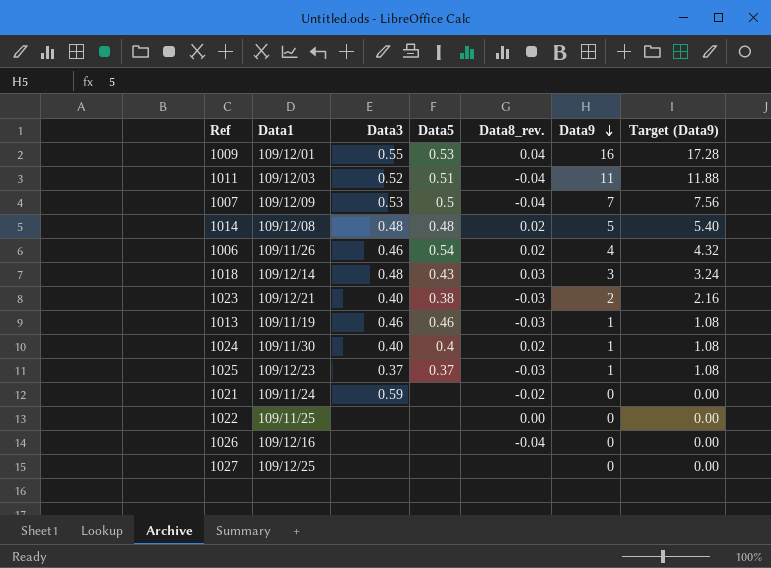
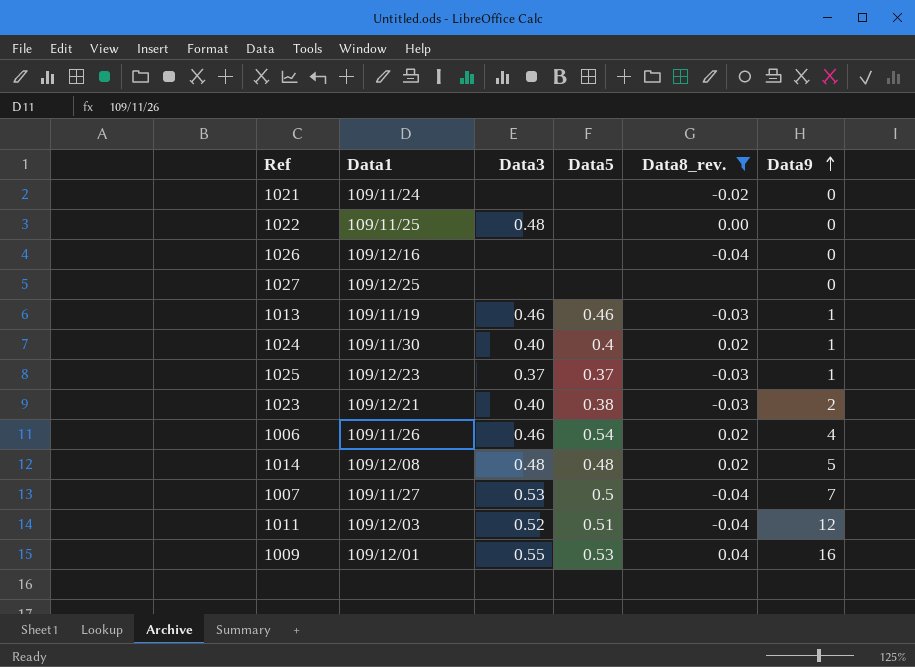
filter: none -> Data8_rev. != 0.03
row order: Data9 descending -> Data9 ascending
column Target (Data9) | formula: [Data9] * 1.08 -> none
1021 | Data3: 0.59 -> none
1022 | Data3: none -> 0.48
1007 | Data1: 109/12/09 -> 109/11/27
1011 | Data9: 11 -> 12

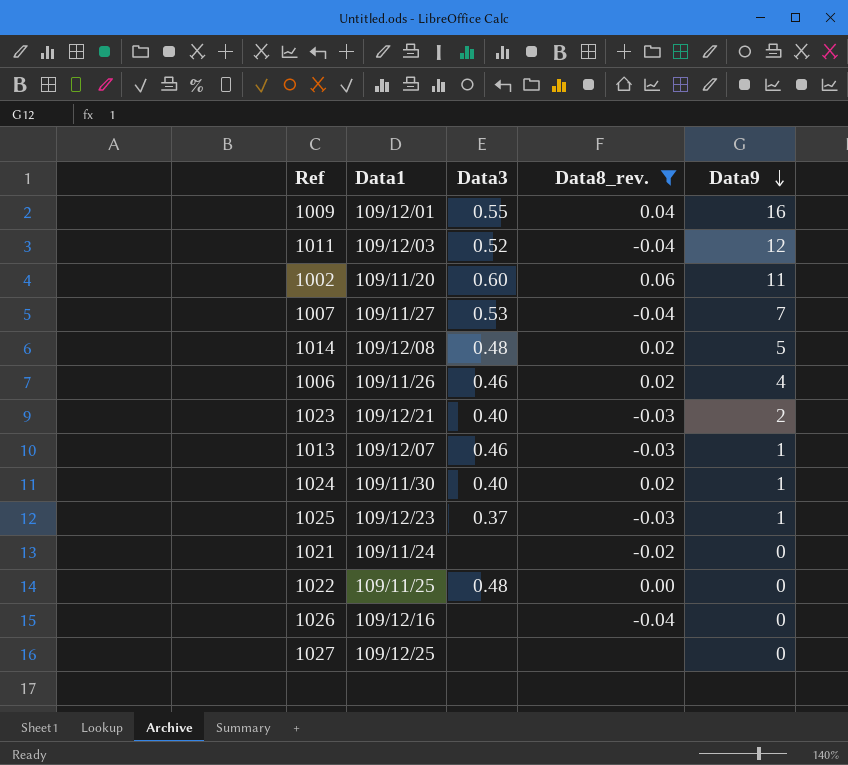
row order: Data9 ascending -> Data9 descending
column Data5 | position: 4 -> none
row 1002: none -> 109/11/20 | 0.60 | 0.06 | 11
1013 | Data1: 109/11/19 -> 109/12/07

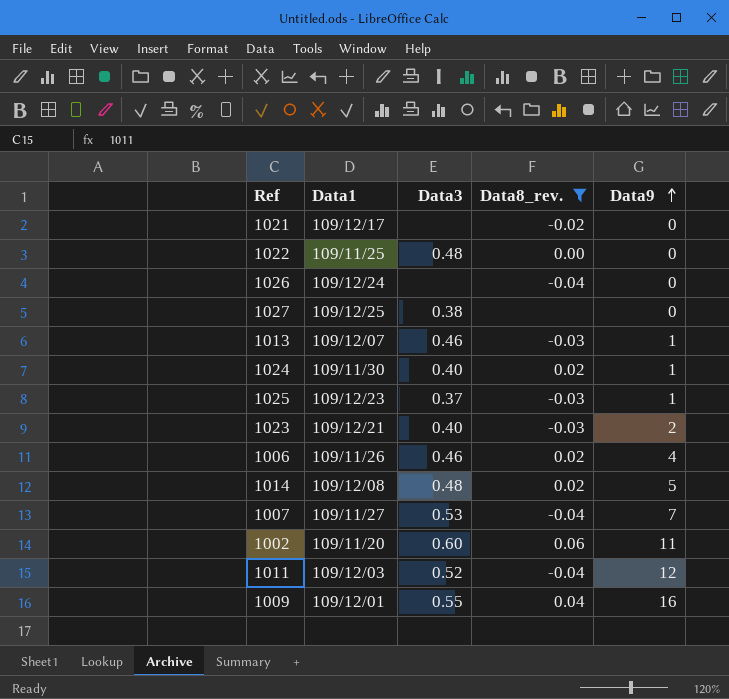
row order: Data9 descending -> Data9 ascending
1021 | Data1: 109/11/24 -> 109/12/17
1026 | Data1: 109/12/16 -> 109/12/24
1027 | Data3: none -> 0.38

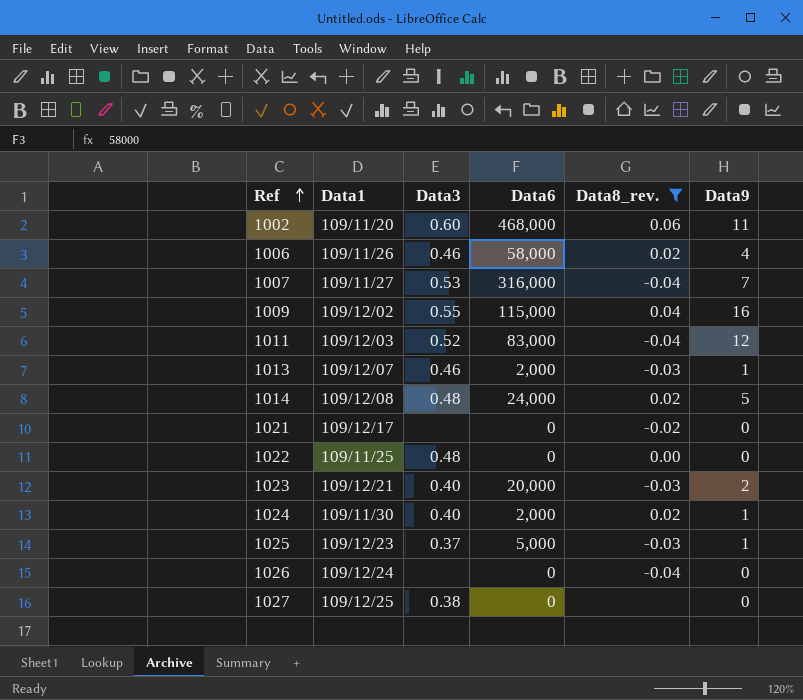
row order: Data9 ascending -> Ref ascending
column Data6 | position: none -> 4
1009 | Data1: 109/12/01 -> 109/12/02

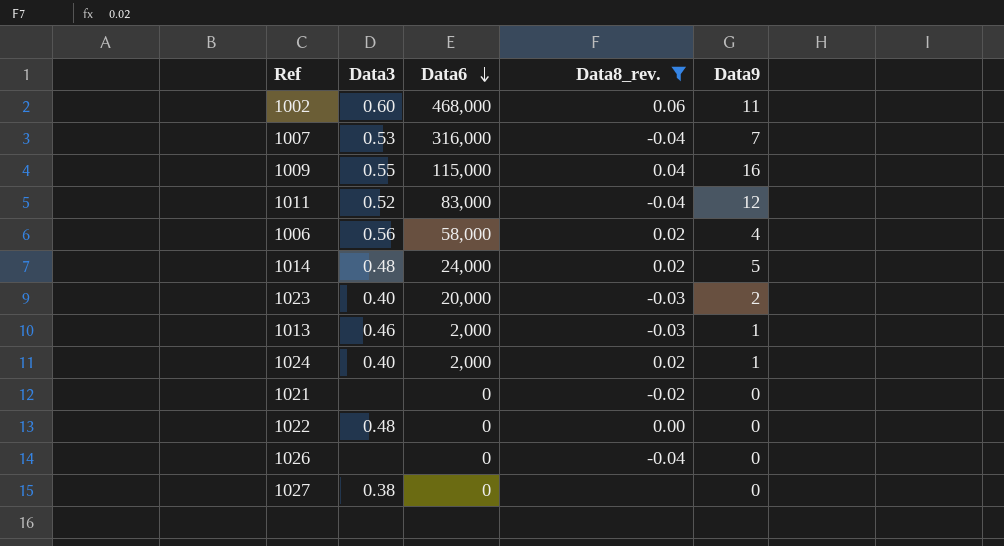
row order: Ref ascending -> Data6 descending
column Data1 | position: 2 -> none
row 1025: 109/12/23 | 0.37 | 5,000 | -0.03 | 1 -> none
1006 | Data3: 0.46 -> 0.56

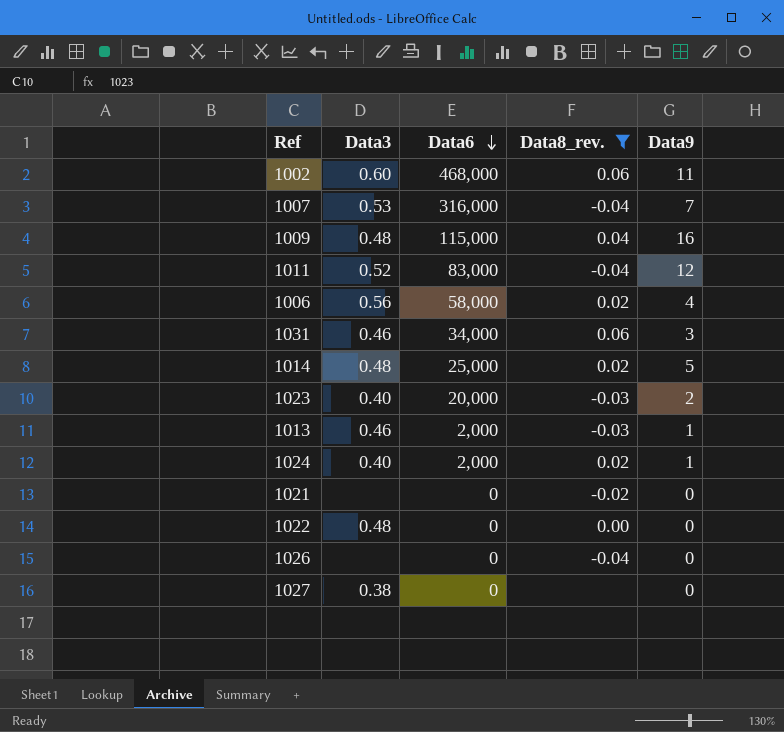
1009 | Data3: 0.55 -> 0.48
row 1031: none -> 0.46 | 34,000 | 0.06 | 3
1014 | Data6: 24,000 -> 25,000

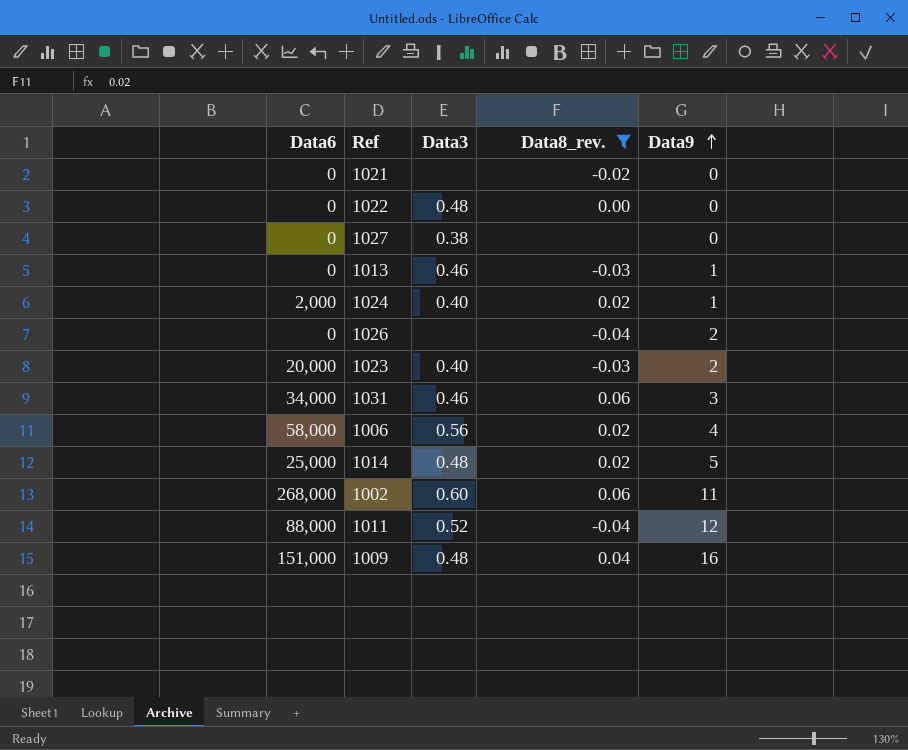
row order: Data6 descending -> Data9 ascending
column Data6 | position: 3 -> 1
row 1007: 0.53 | 316,000 | -0.04 | 7 -> none
1013 | Data6: 2,000 -> 0
1026 | Data9: 0 -> 2
1002 | Data6: 468,000 -> 268,000
1011 | Data6: 83,000 -> 88,000
1009 | Data6: 115,000 -> 151,000

